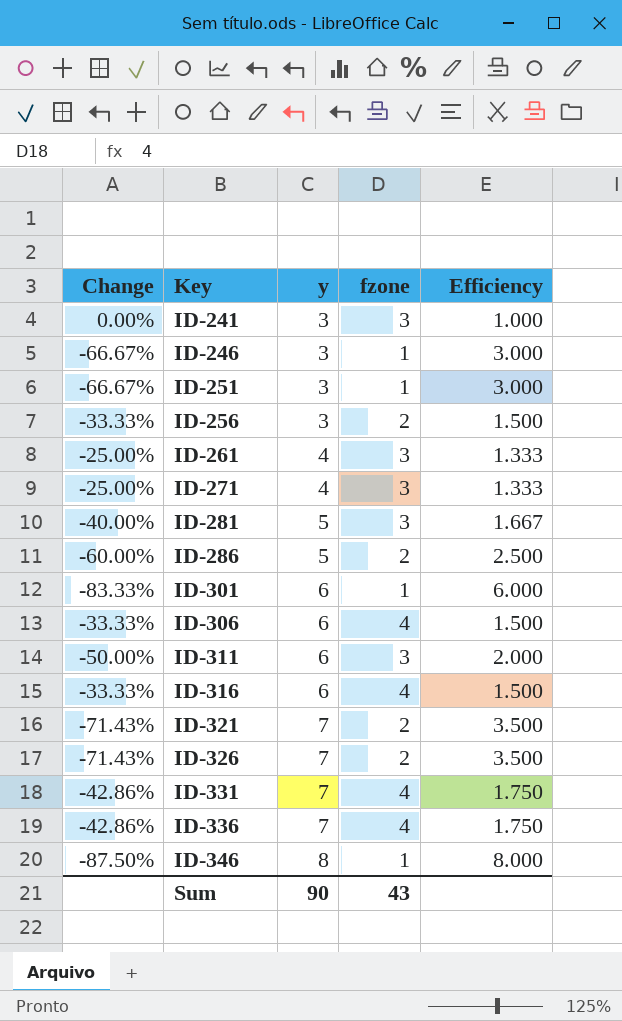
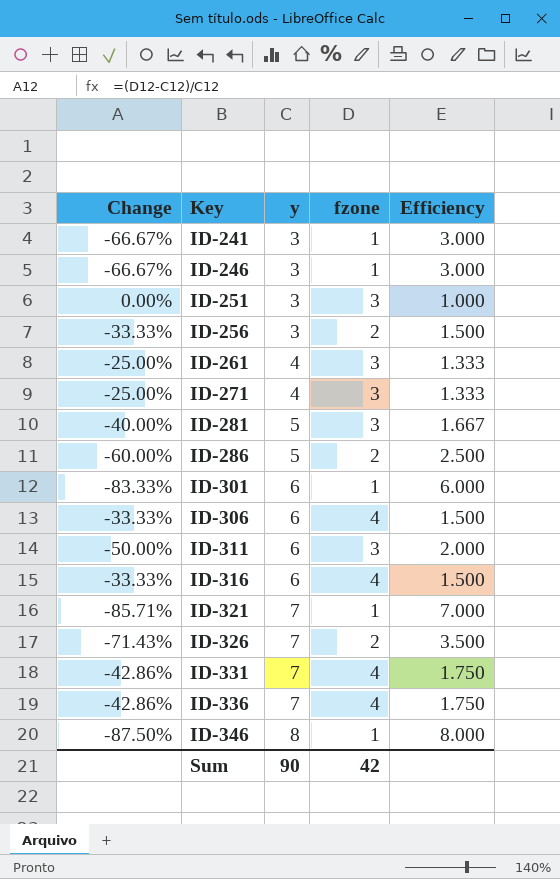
ID-241 | Change: 0.00% -> -66.67%
ID-241 | fzone: 3 -> 1
ID-241 | Efficiency: 1.000 -> 3.000
ID-251 | Change: -66.67% -> 0.00%
ID-251 | fzone: 1 -> 3
ID-251 | Efficiency: 3.000 -> 1.000
ID-321 | Change: -71.43% -> -85.71%
ID-321 | fzone: 2 -> 1
ID-321 | Efficiency: 3.500 -> 7.000
Sum | fzone: 43 -> 42

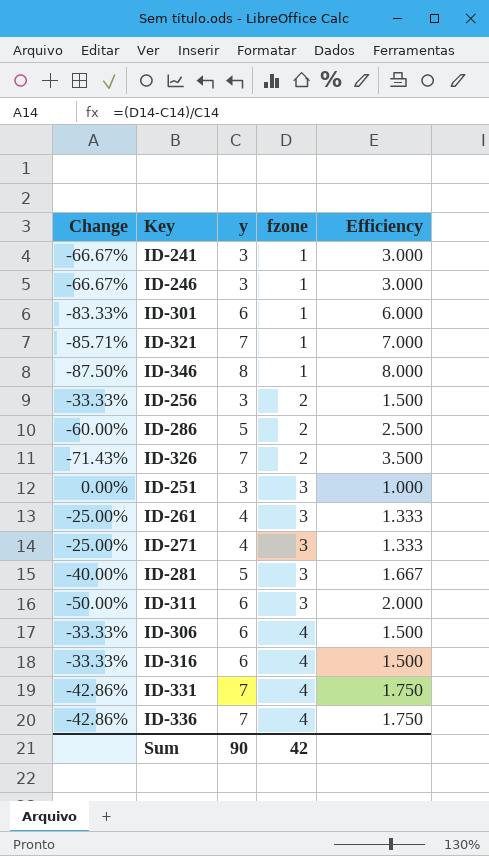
row order: Key ascending -> fzone ascending

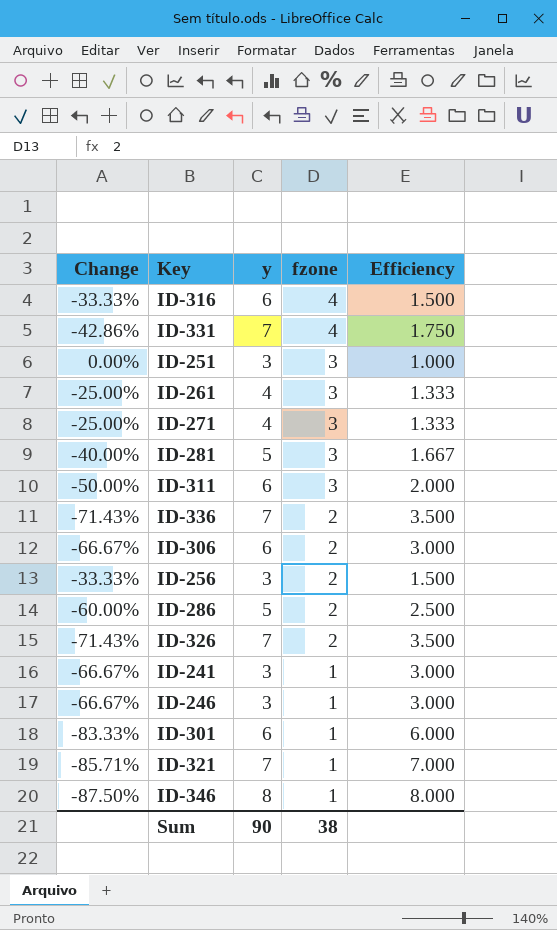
row order: fzone ascending -> fzone descending
ID-336 | Change: -42.86% -> -71.43%
ID-336 | fzone: 4 -> 2
ID-336 | Efficiency: 1.750 -> 3.500
ID-306 | Change: -33.33% -> -66.67%
ID-306 | fzone: 4 -> 2
ID-306 | Efficiency: 1.500 -> 3.000
Sum | fzone: 42 -> 38

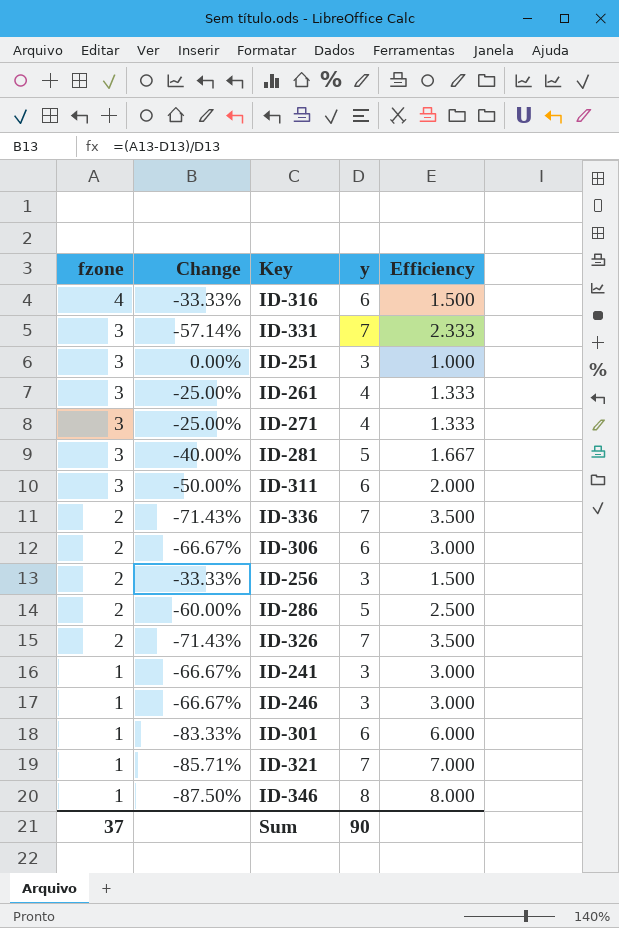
column fzone | position: 4 -> 1
ID-331 | fzone: 4 -> 3
ID-331 | Change: -42.86% -> -57.14%
ID-331 | Efficiency: 1.750 -> 2.333
Sum | fzone: 38 -> 37

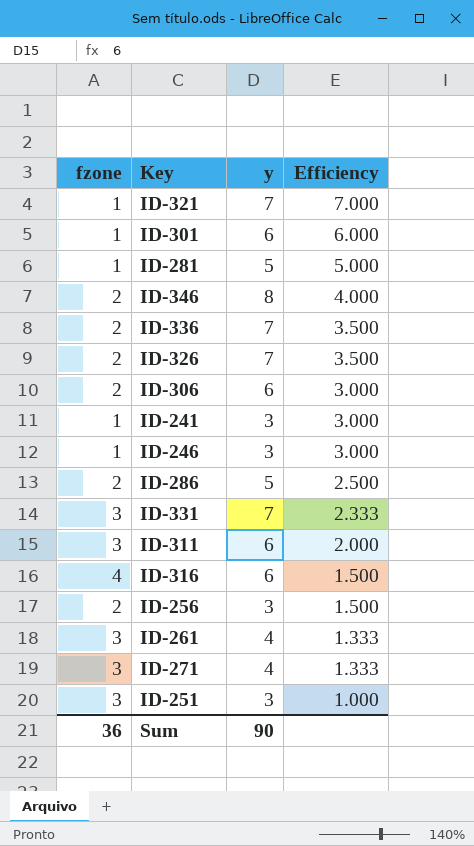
row order: fzone descending -> Efficiency descending
column Change | formula: ([fzone] - [y]) / [y] -> none
ID-281 | fzone: 3 -> 1
ID-281 | Efficiency: 1.667 -> 5.000
ID-346 | fzone: 1 -> 2
ID-346 | Efficiency: 8.000 -> 4.000
Sum | fzone: 37 -> 36

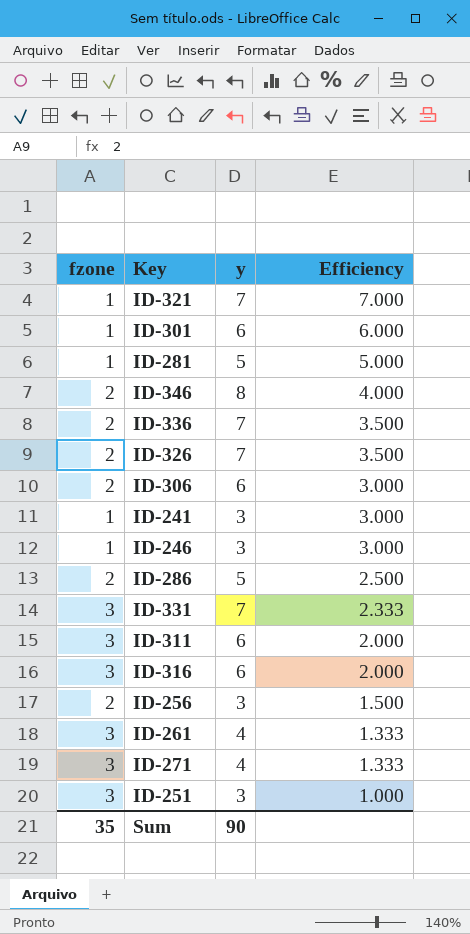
ID-316 | fzone: 4 -> 3
ID-316 | Efficiency: 1.500 -> 2.000
Sum | fzone: 36 -> 35

